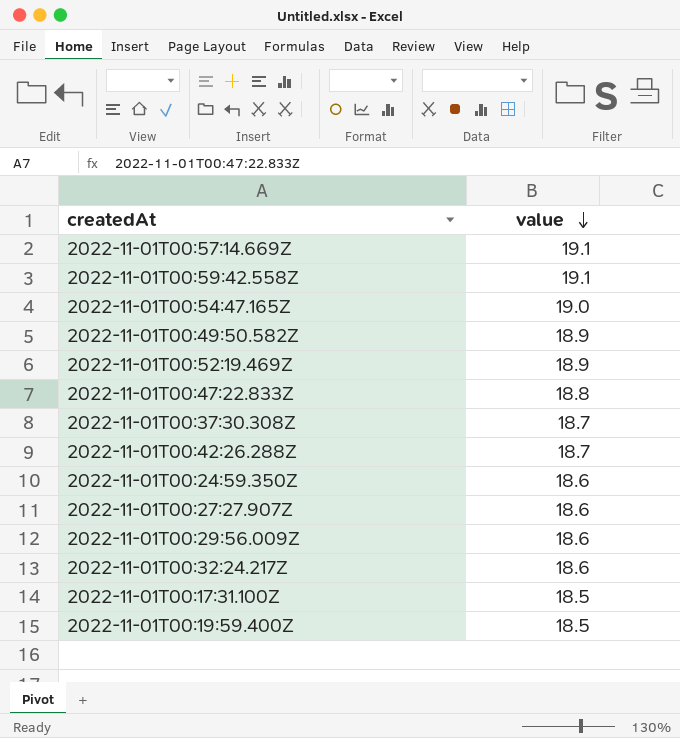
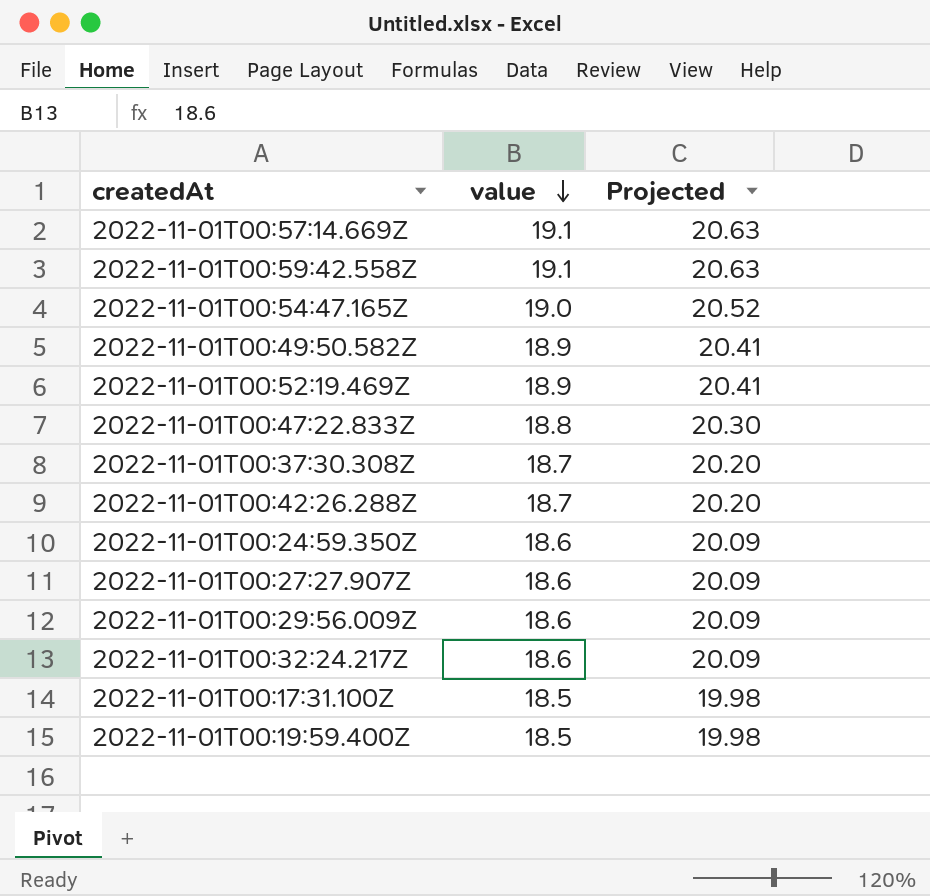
column Projected | formula: none -> [value] * 1.08

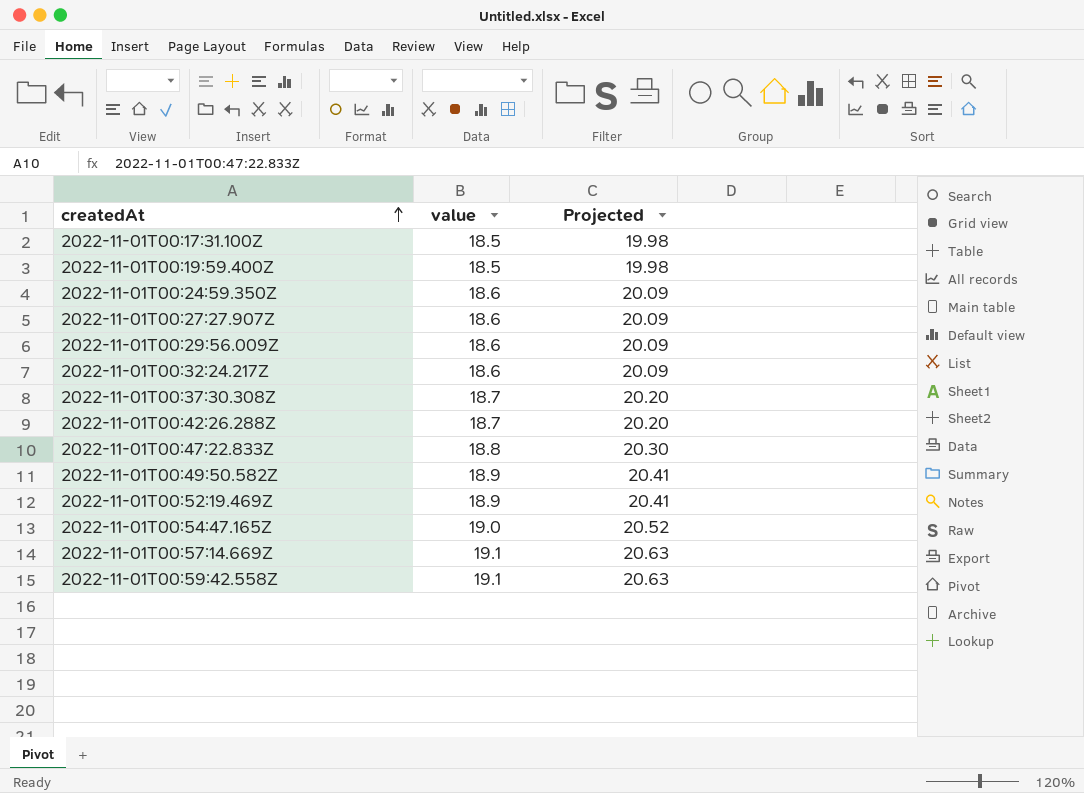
row order: value descending -> createdAt ascending

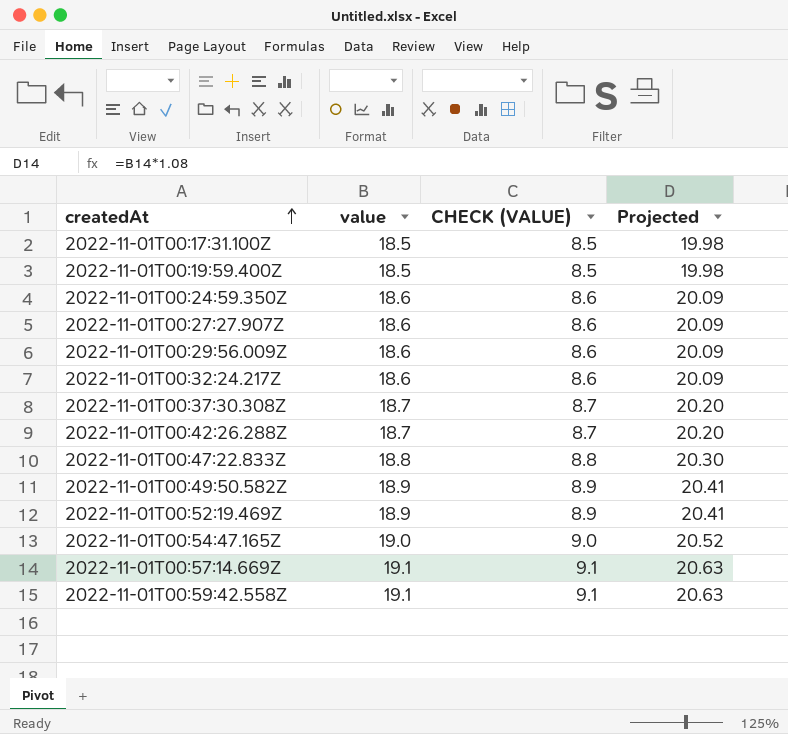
column CHECK (VALUE) | formula: none -> [value] - 10

